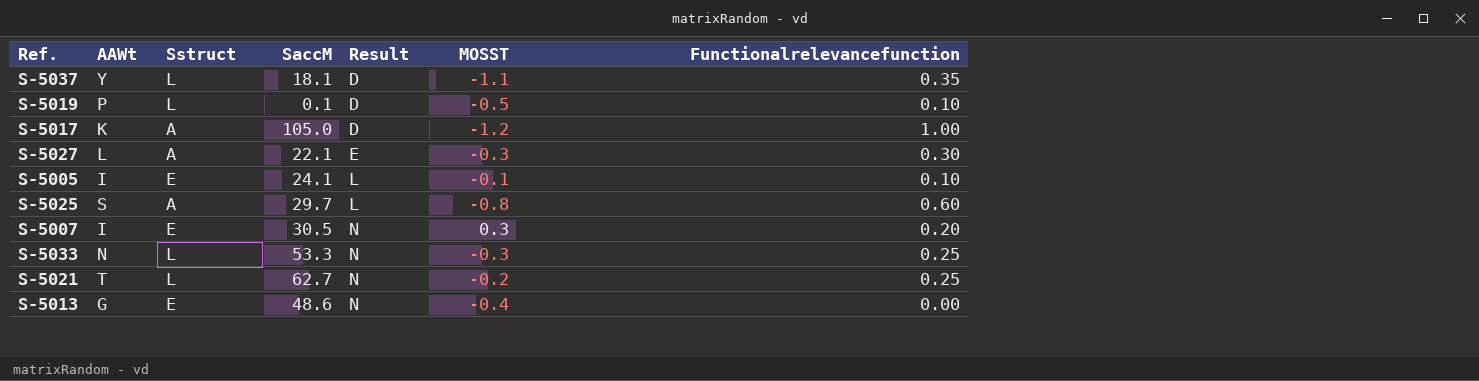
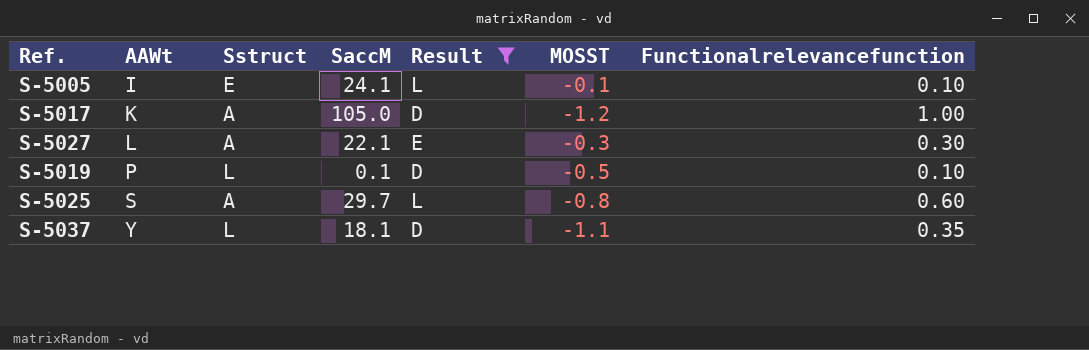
filter: none -> Result != N
row order: Result ascending -> AAWt ascending

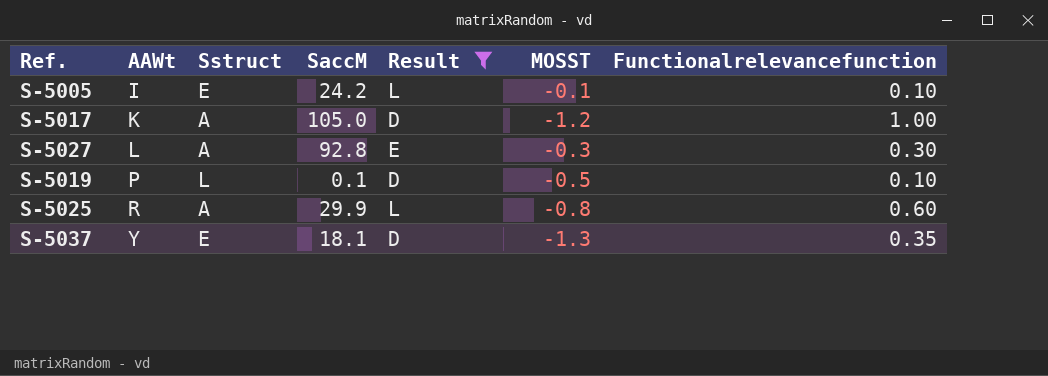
S-5005 | SaccM: 24.1 -> 24.2
S-5027 | SaccM: 22.1 -> 92.8
S-5025 | AAWt: S -> R
S-5025 | SaccM: 29.7 -> 29.9
S-5037 | Sstruct: L -> E
S-5037 | MOSST: -1.1 -> -1.3

